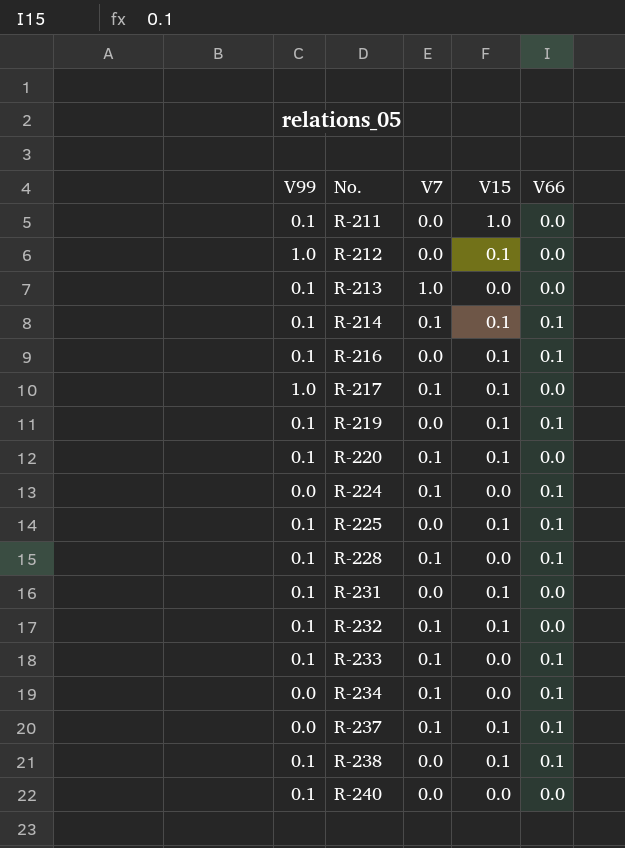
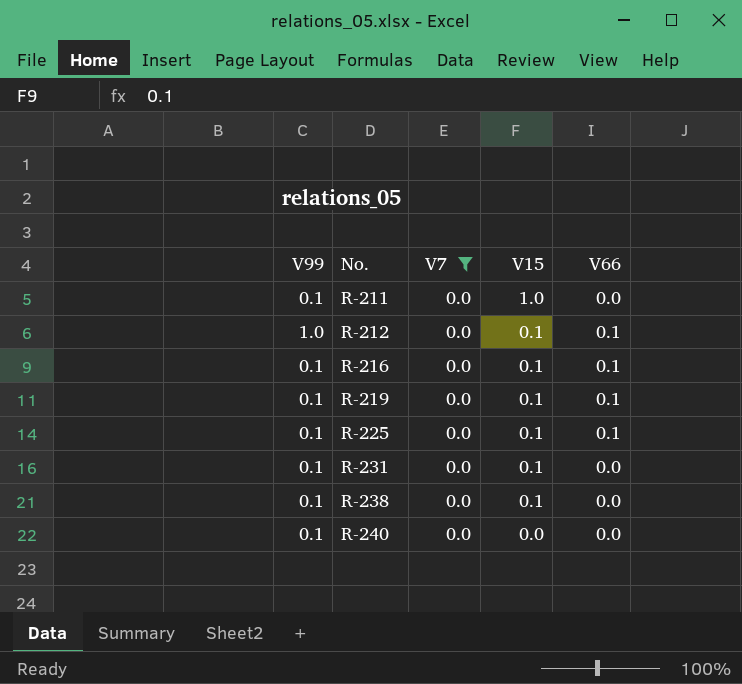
filter: none -> V7 = 0.0
R-212 | V66: 0.0 -> 0.1
R-238 | V66: 0.1 -> 0.0

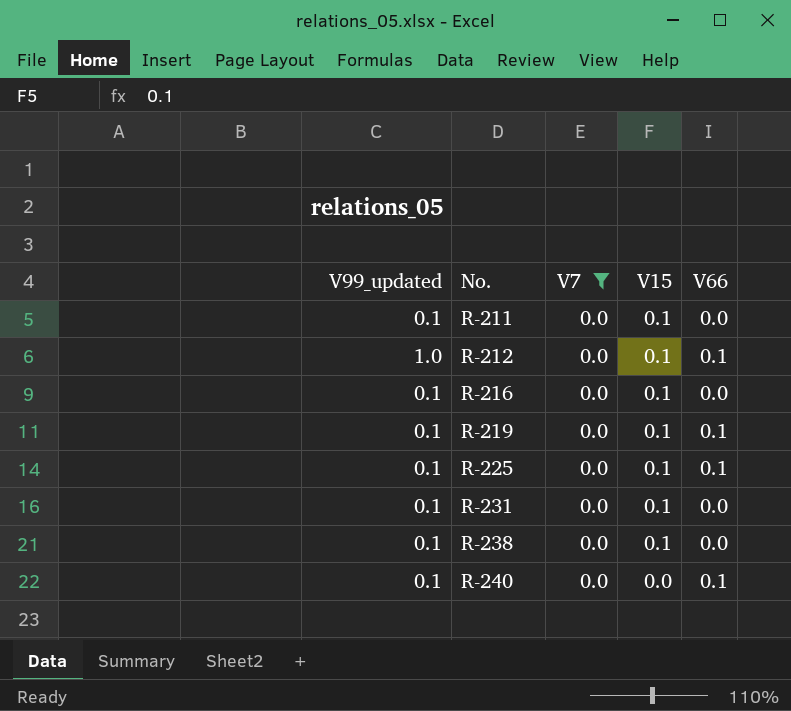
column name: V99 -> V99_updated
R-211 | V15: 1.0 -> 0.1
R-216 | V66: 0.1 -> 0.0
R-240 | V66: 0.0 -> 0.1

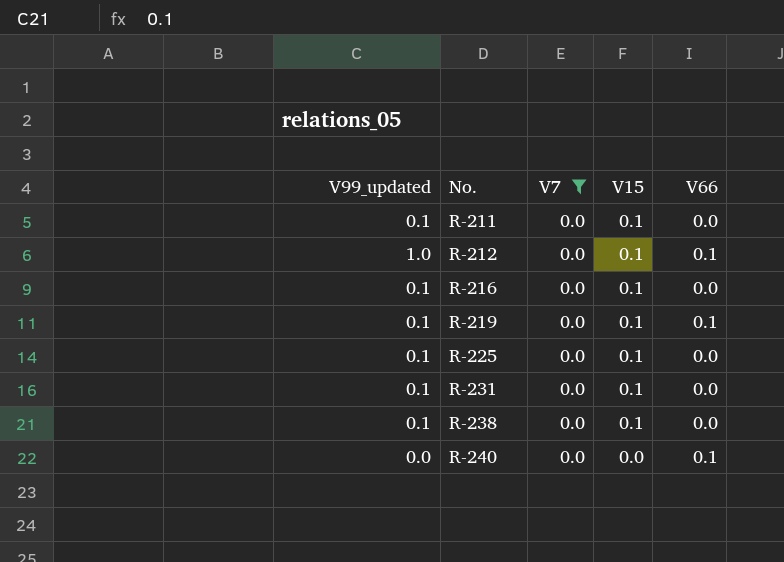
R-225 | V66: 0.1 -> 0.0
R-240 | V99_updated: 0.1 -> 0.0

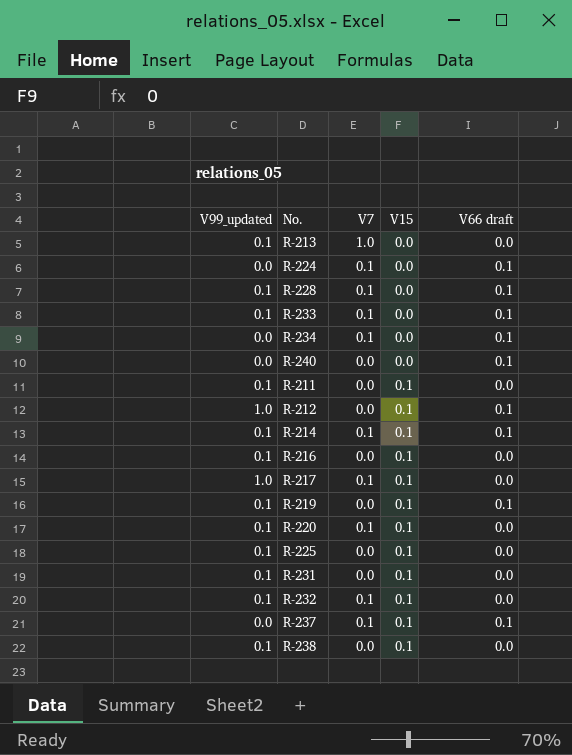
filter: V7 = 0.0 -> none
row order: No. ascending -> V15 ascending
column name: V66 -> V66 draft

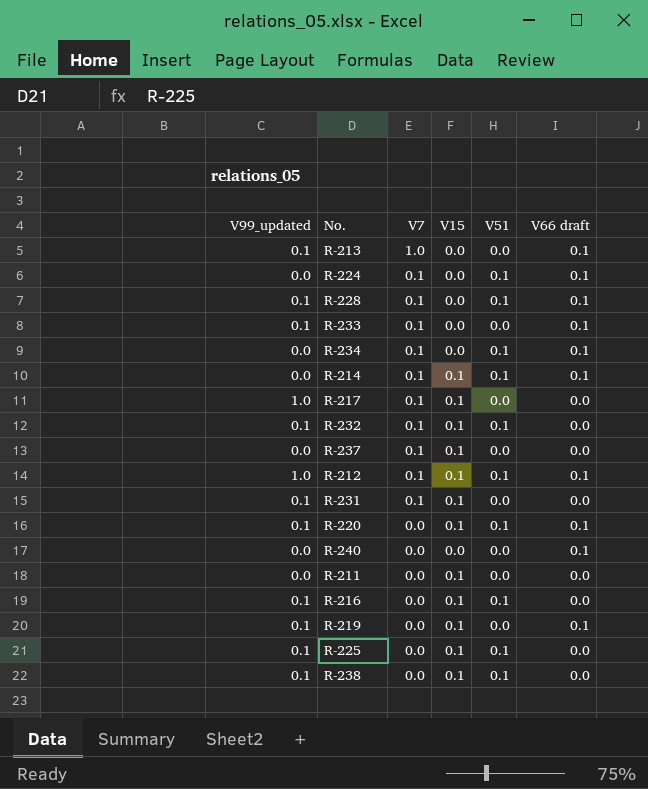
row order: V15 ascending -> V7 descending
column V51 | position: none -> 5
R-213 | V66 draft: 0.0 -> 0.1
R-214 | V99_updated: 0.1 -> 0.0
R-237 | V66 draft: 0.1 -> 0.0
R-212 | V7: 0.0 -> 0.1
R-231 | V7: 0.0 -> 0.1
R-220 | V7: 0.1 -> 0.0
R-220 | V66 draft: 0.0 -> 0.1
R-211 | V99_updated: 0.1 -> 0.0

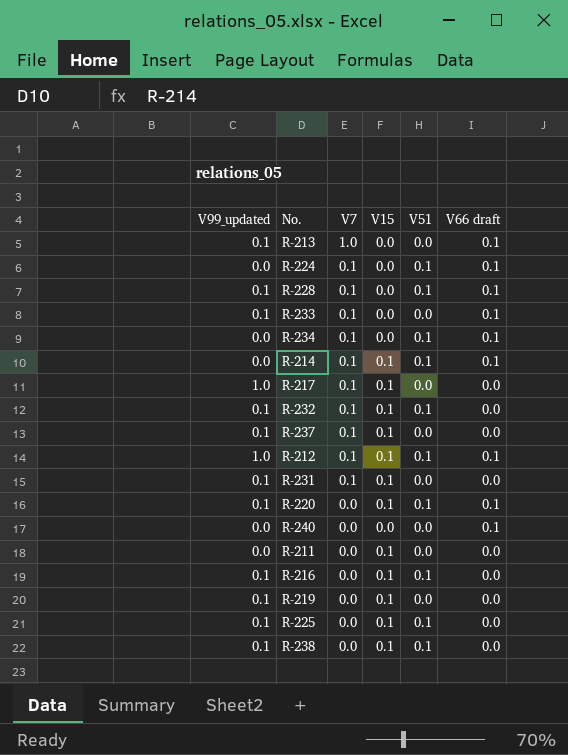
R-237 | V99_updated: 0.0 -> 0.1
R-219 | V66 draft: 0.1 -> 0.0

